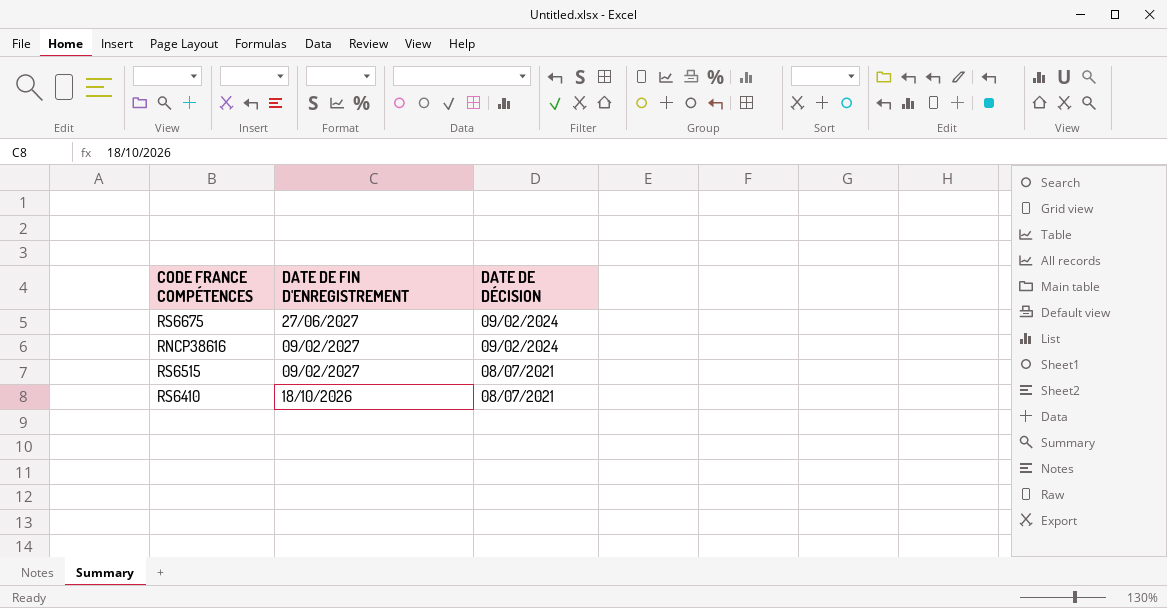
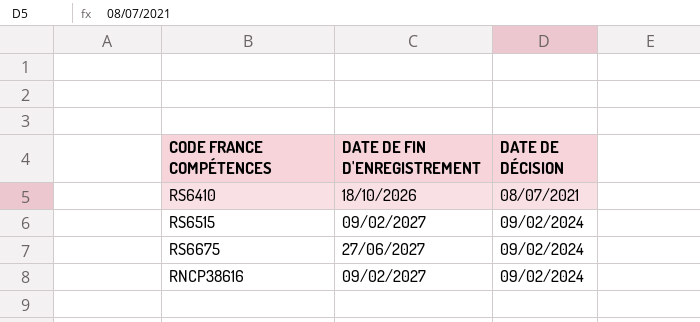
row order: DATE DE FIN D'ENREGISTREMENT descending -> DATE DE DÉCISION ascending
RS6515 | DATE DE DÉCISION: 08/07/2021 -> 09/02/2024

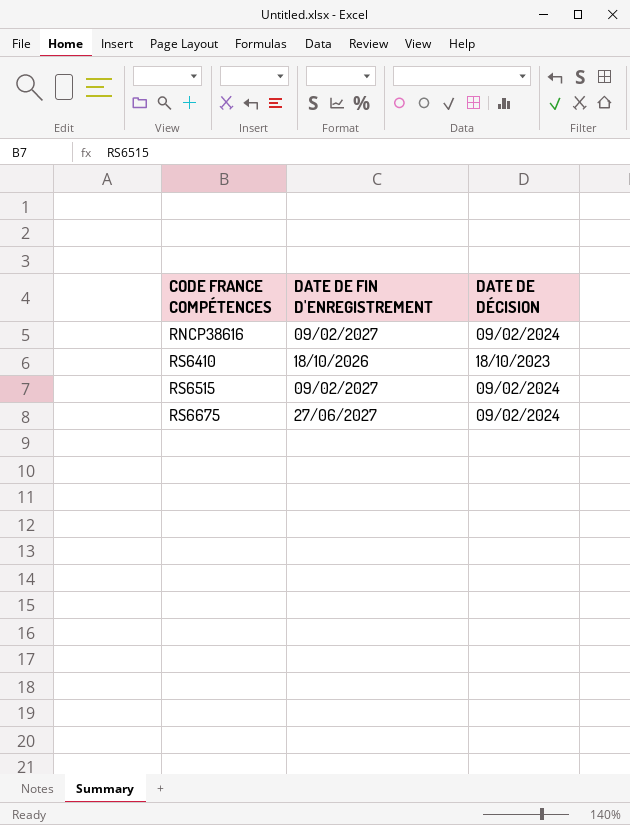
row order: DATE DE DÉCISION ascending -> CODE FRANCE COMPÉTENCES ascending
RS6410 | DATE DE DÉCISION: 08/07/2021 -> 18/10/2023

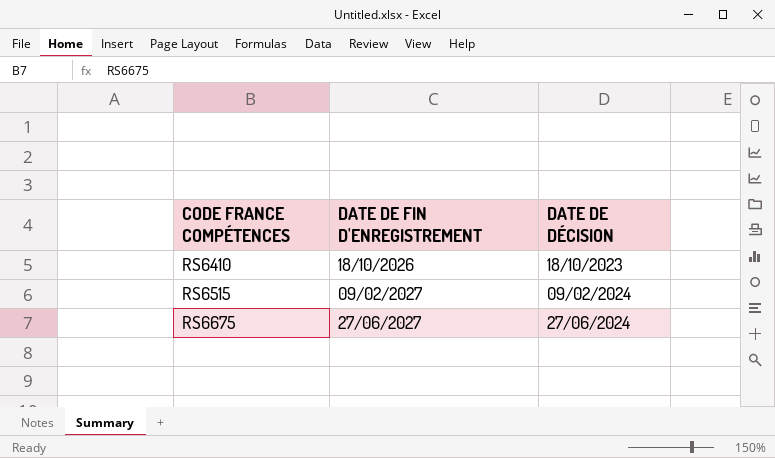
row RNCP38616: 09/02/2027 | 09/02/2024 -> none
RS6675 | DATE DE DÉCISION: 09/02/2024 -> 27/06/2024

